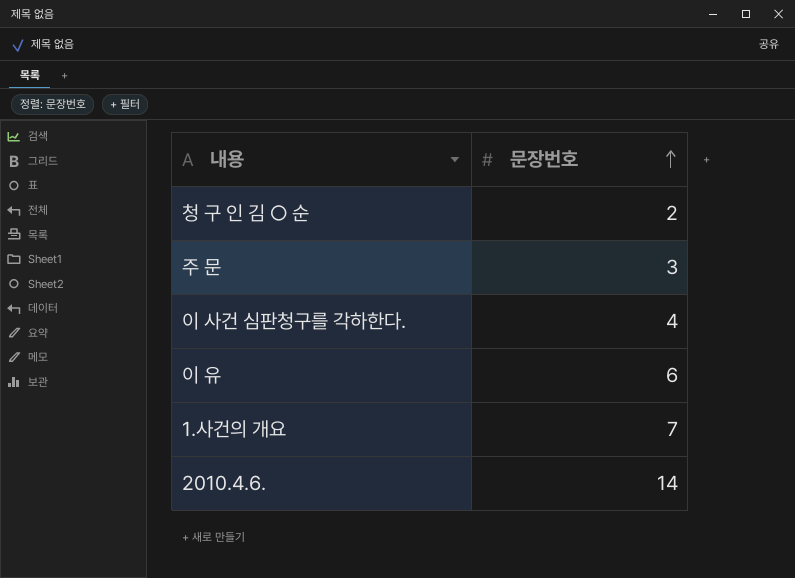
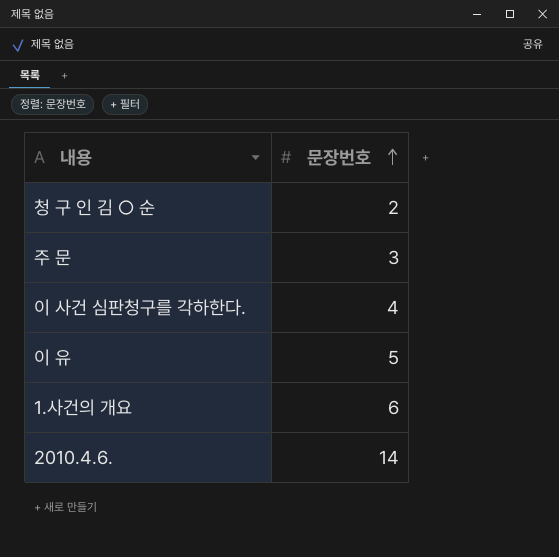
이 유 | 문장번호: 6 -> 5
1.사건의 개요 | 문장번호: 7 -> 6

